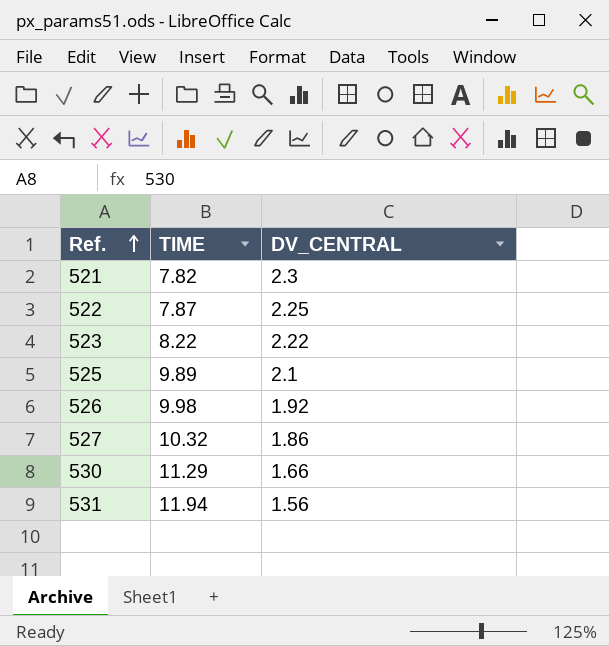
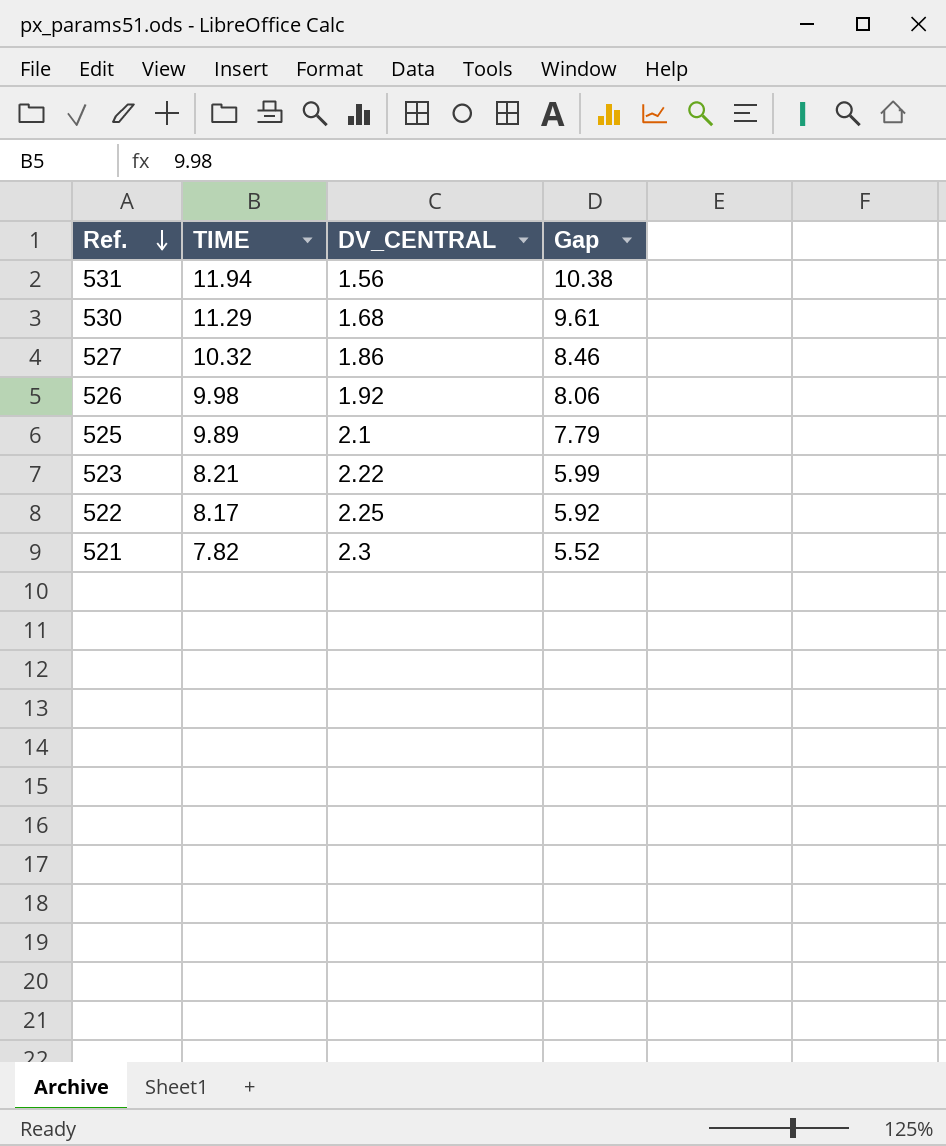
row order: Ref. ascending -> Ref. descending
column Gap | formula: none -> [TIME] - [DV_CENTRAL]
530 | DV_CENTRAL: 1.66 -> 1.68
523 | TIME: 8.22 -> 8.21
522 | TIME: 7.87 -> 8.17

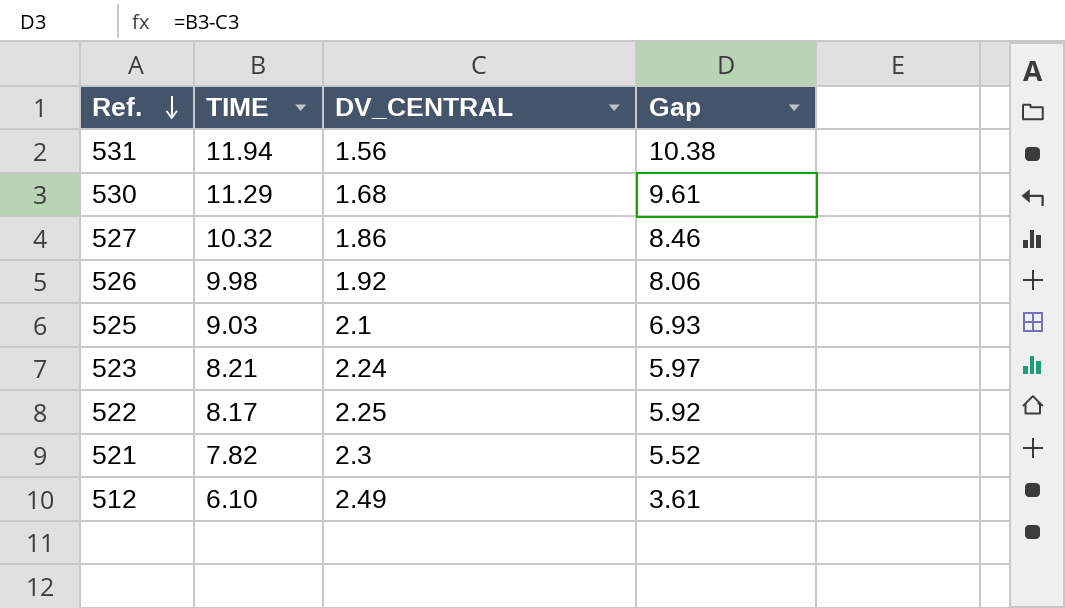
525 | TIME: 9.89 -> 9.03
525 | Gap: 7.79 -> 6.93
523 | DV_CENTRAL: 2.22 -> 2.24
523 | Gap: 5.99 -> 5.97
row 512: none -> 6.10 | 2.49 | 3.61

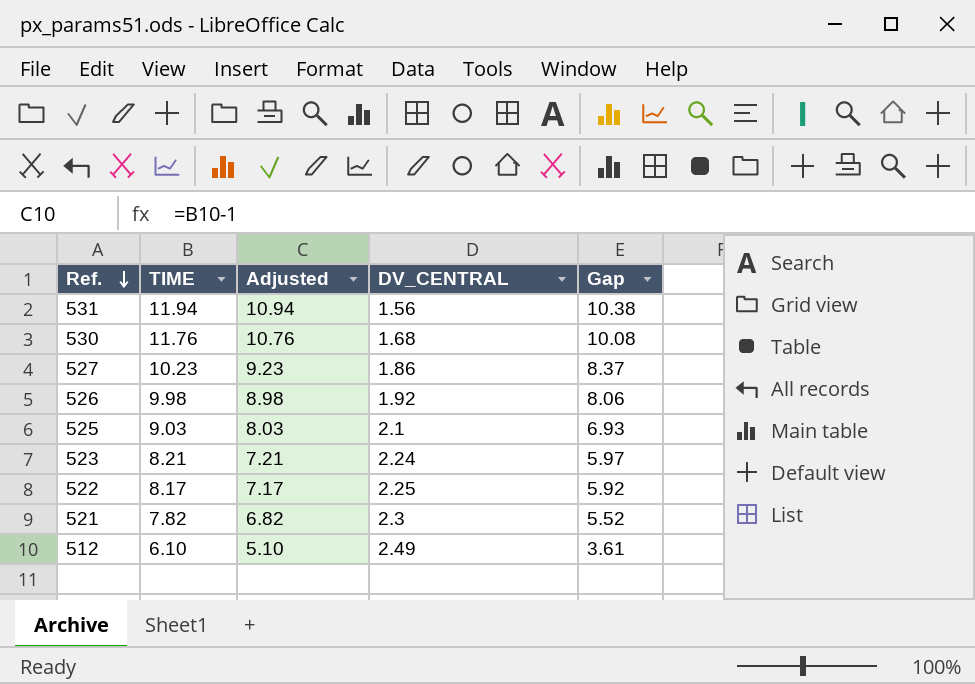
column Adjusted | formula: none -> [TIME] - 1
530 | TIME: 11.29 -> 11.76
530 | Gap: 9.61 -> 10.08
527 | TIME: 10.32 -> 10.23
527 | Gap: 8.46 -> 8.37

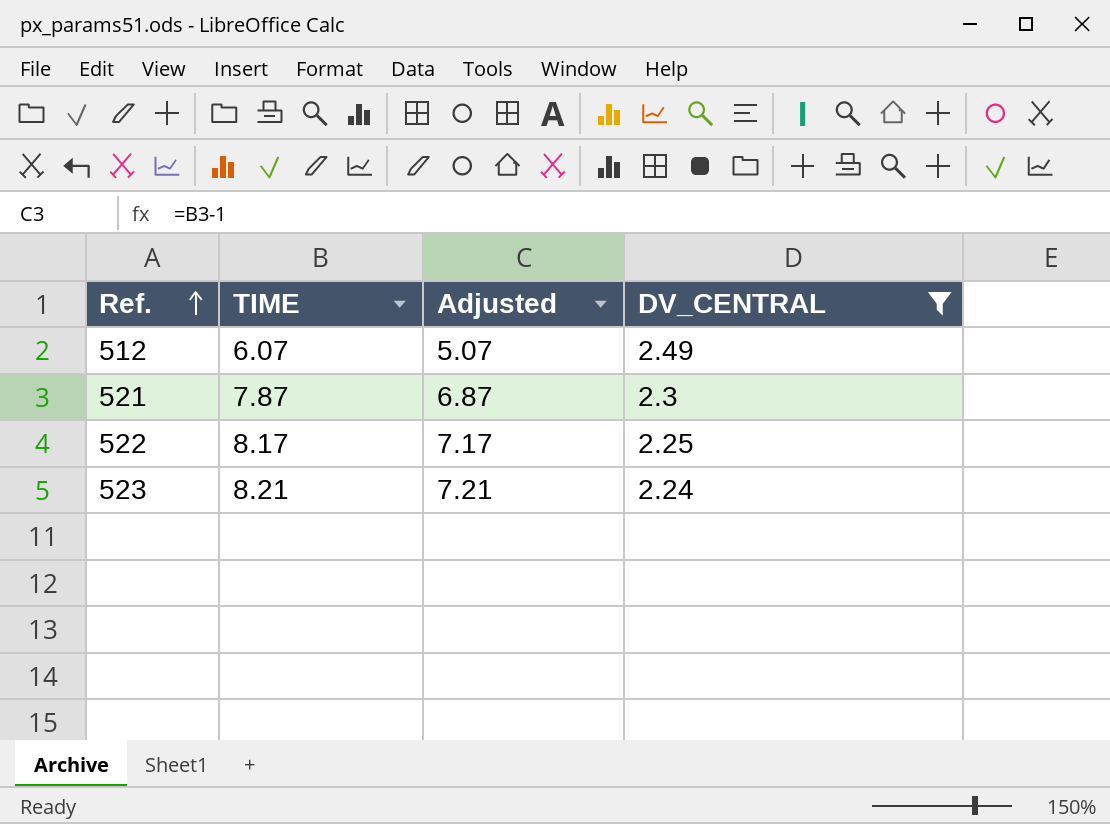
filter: none -> DV_CENTRAL >= 2.24
row order: Ref. descending -> Ref. ascending
column Gap | formula: [TIME] - [DV_CENTRAL] -> none
512 | TIME: 6.10 -> 6.07
512 | Adjusted: 5.10 -> 5.07
521 | TIME: 7.82 -> 7.87
521 | Adjusted: 6.82 -> 6.87

